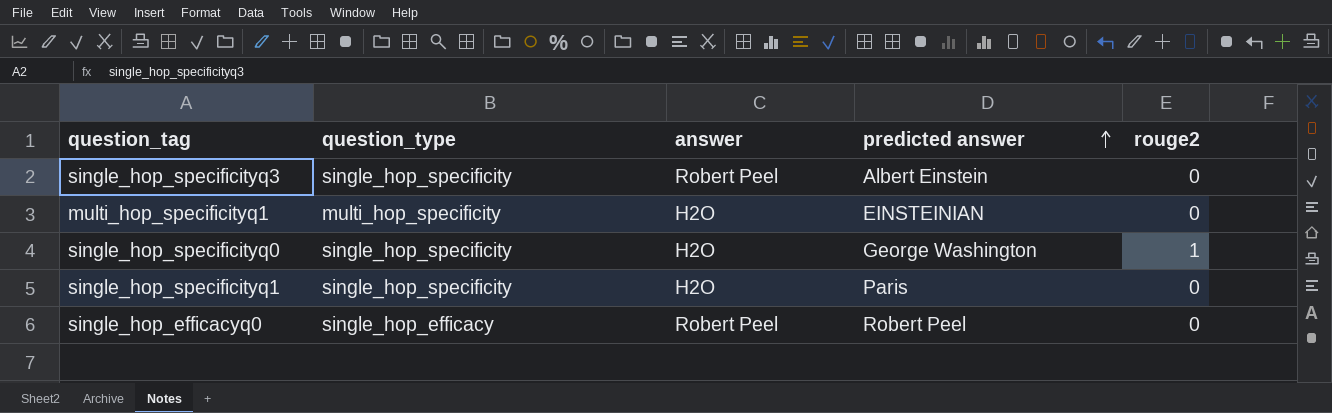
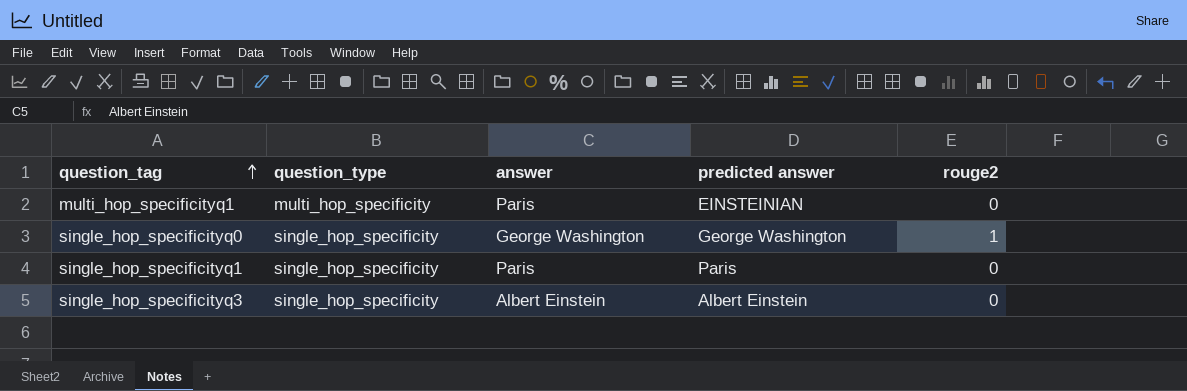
row order: predicted answer ascending -> question_tag ascending
row single_hop_efficacyq0: single_hop_efficacy | Robert Peel | Robert Peel | 0 -> none
multi_hop_specificityq1 | answer: H2O -> Paris
single_hop_specificityq0 | answer: H2O -> George Washington
single_hop_specificityq1 | answer: H2O -> Paris
single_hop_specificityq3 | answer: Robert Peel -> Albert Einstein

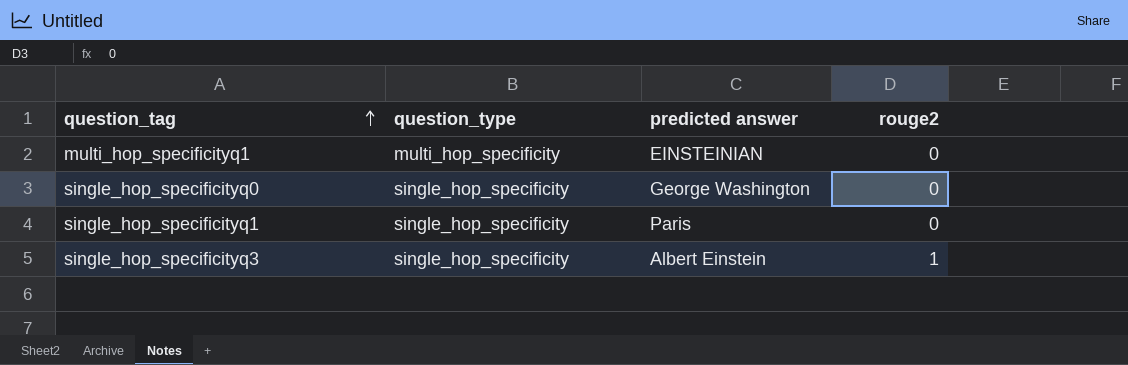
column answer | position: 3 -> none
single_hop_specificityq0 | rouge2: 1 -> 0
single_hop_specificityq3 | rouge2: 0 -> 1

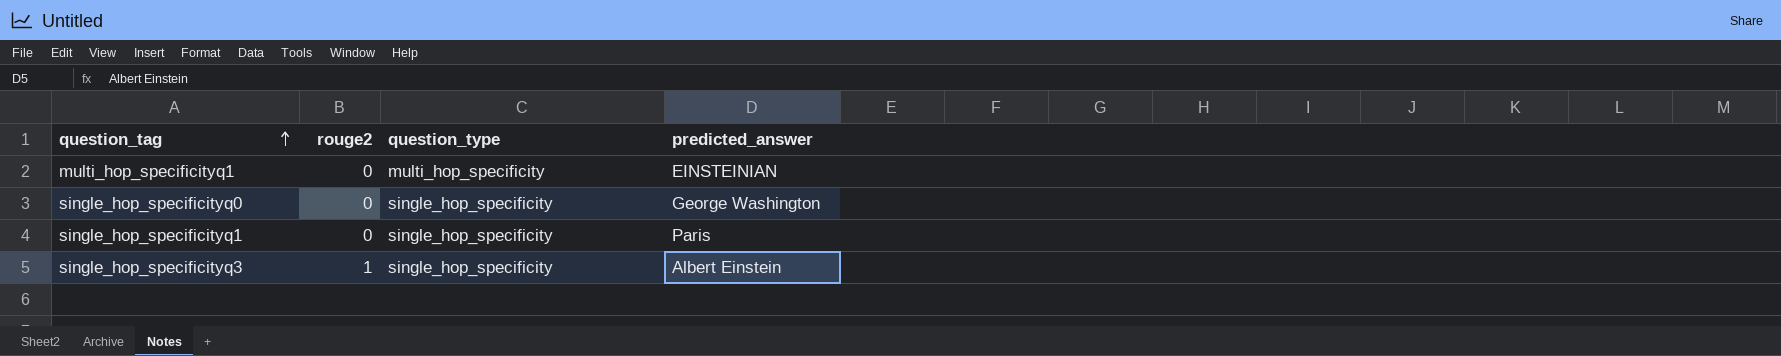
column rouge2 | position: 4 -> 2
column name: predicted answer -> predicted_answer

